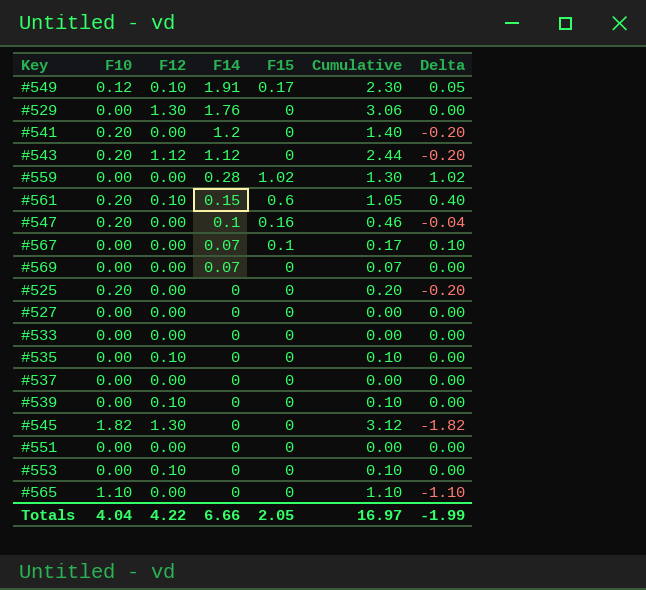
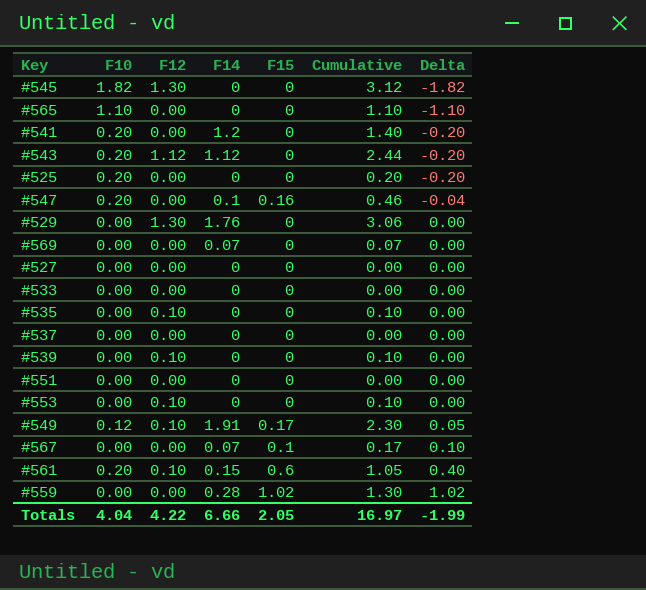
row order: F14 descending -> Delta ascending

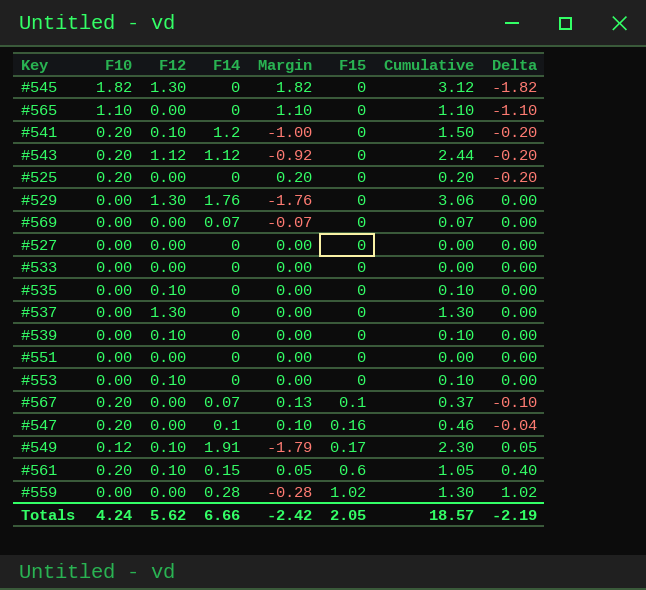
row order: Delta ascending -> F15 ascending
column Margin | formula: none -> [F10] - [F14]
#541 | F12: 0.00 -> 0.10
#541 | Cumulative: 1.40 -> 1.50
#537 | F12: 0.00 -> 1.30
#537 | Cumulative: 0.00 -> 1.30
#567 | F10: 0.00 -> 0.20
#567 | Cumulative: 0.17 -> 0.37
#567 | Delta: 0.10 -> -0.10
Totals | F10: 4.04 -> 4.24
Totals | F12: 4.22 -> 5.62
Totals | Cumulative: 16.97 -> 18.57
Totals | Delta: -1.99 -> -2.19

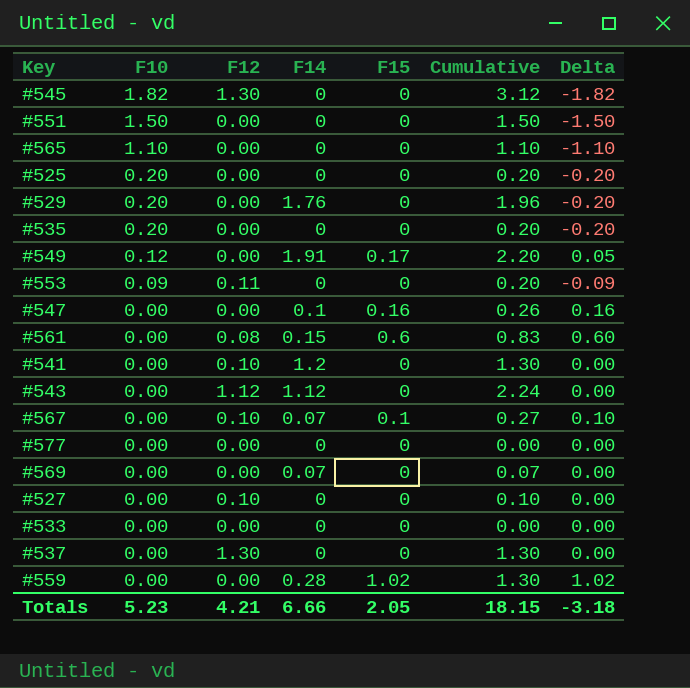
row order: F15 ascending -> F10 descending
column Margin | formula: [F10] - [F14] -> none
row #539: 0.00 | 0.10 | 0 | 0.00 | 0 | 0.10 | 0.00 -> none
#551 | F10: 0.00 -> 1.50
#551 | Cumulative: 0.00 -> 1.50
#551 | Delta: 0.00 -> -1.50
#529 | F10: 0.00 -> 0.20
#529 | F12: 1.30 -> 0.00
#529 | Cumulative: 3.06 -> 1.96
#529 | Delta: 0.00 -> -0.20
#535 | F10: 0.00 -> 0.20
#535 | F12: 0.10 -> 0.00
#535 | Cumulative: 0.10 -> 0.20
#535 | Delta: 0.00 -> -0.20
#549 | F12: 0.10 -> 0.00
#549 | Cumulative: 2.30 -> 2.20
#553 | F10: 0.00 -> 0.09
#553 | F12: 0.10 -> 0.11
#553 | Cumulative: 0.10 -> 0.20
#553 | Delta: 0.00 -> -0.09
#547 | F10: 0.20 -> 0.00
#547 | Cumulative: 0.46 -> 0.26
#547 | Delta: -0.04 -> 0.16
#561 | F10: 0.20 -> 0.00
#561 | F12: 0.10 -> 0.08
#561 | Cumulative: 1.05 -> 0.83
#561 | Delta: 0.40 -> 0.60
#541 | F10: 0.20 -> 0.00
#541 | Cumulative: 1.50 -> 1.30
#541 | Delta: -0.20 -> 0.00
#543 | F10: 0.20 -> 0.00
#543 | Cumulative: 2.44 -> 2.24
#543 | Delta: -0.20 -> 0.00
#567 | F10: 0.20 -> 0.00
#567 | F12: 0.00 -> 0.10
#567 | Cumulative: 0.37 -> 0.27
#567 | Delta: -0.10 -> 0.10
row #577: none -> 0.00 | 0.00 | 0 | 0 | 0.00 | 0.00
#527 | F12: 0.00 -> 0.10
#527 | Cumulative: 0.00 -> 0.10
Totals | F10: 4.24 -> 5.23
Totals | F12: 5.62 -> 4.21
Totals | Cumulative: 18.57 -> 18.15
Totals | Delta: -2.19 -> -3.18

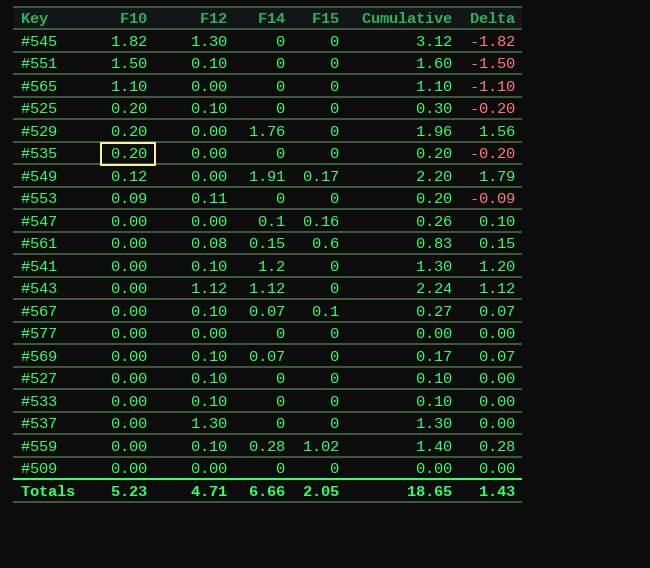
column Delta | formula: [F15] - [F10] -> [F14] - [F10]
#551 | F12: 0.00 -> 0.10
#551 | Cumulative: 1.50 -> 1.60
#525 | F12: 0.00 -> 0.10
#525 | Cumulative: 0.20 -> 0.30
#569 | F12: 0.00 -> 0.10
#569 | Cumulative: 0.07 -> 0.17
#533 | F12: 0.00 -> 0.10
#533 | Cumulative: 0.00 -> 0.10
#559 | F12: 0.00 -> 0.10
#559 | Cumulative: 1.30 -> 1.40
row #509: none -> 0.00 | 0.00 | 0 | 0 | 0.00 | 0.00
Totals | F12: 4.21 -> 4.71
Totals | Cumulative: 18.15 -> 18.65
Totals | Delta: -3.18 -> 1.43

